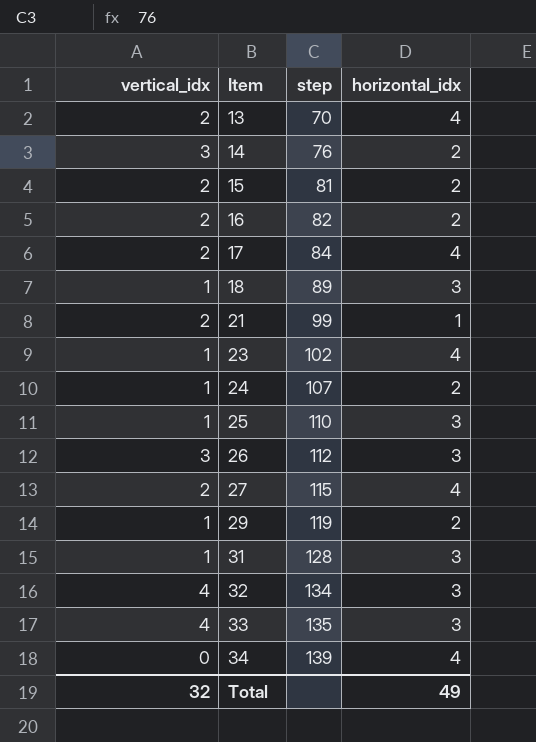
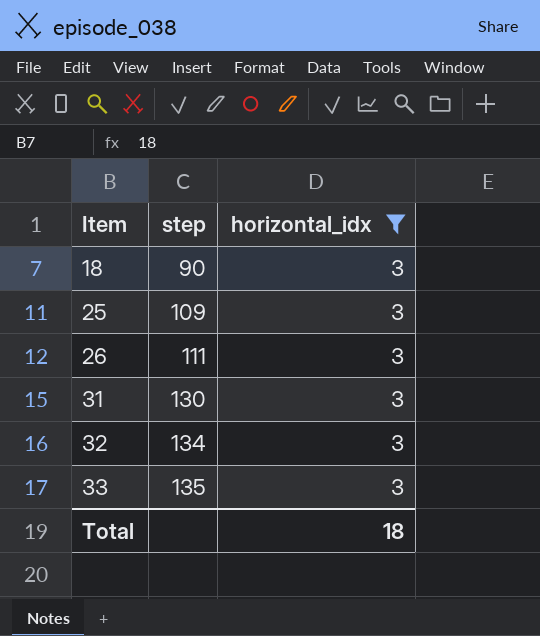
filter: none -> horizontal_idx = 3
column vertical_idx | position: 1 -> none
18 | step: 89 -> 90
25 | step: 110 -> 109
26 | step: 112 -> 111
31 | step: 128 -> 130
Total | horizontal_idx: 49 -> 18

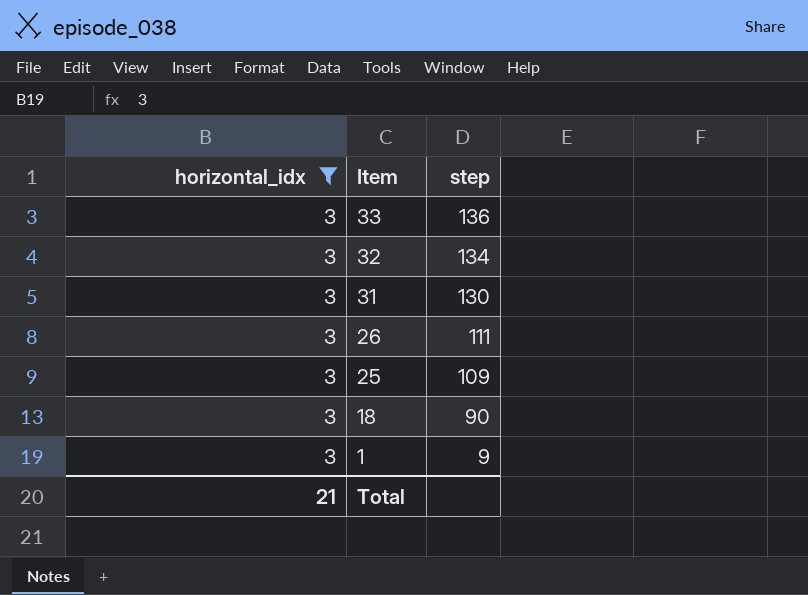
row order: Item ascending -> Item descending
column horizontal_idx | position: 3 -> 1
33 | step: 135 -> 136
row 1: none -> 3 | 9
Total | horizontal_idx: 18 -> 21

